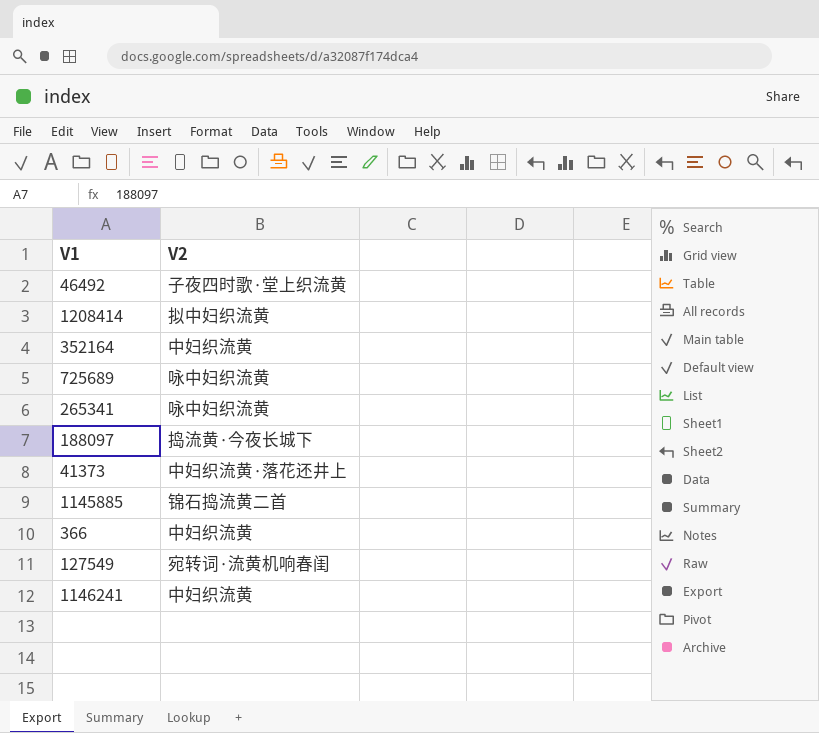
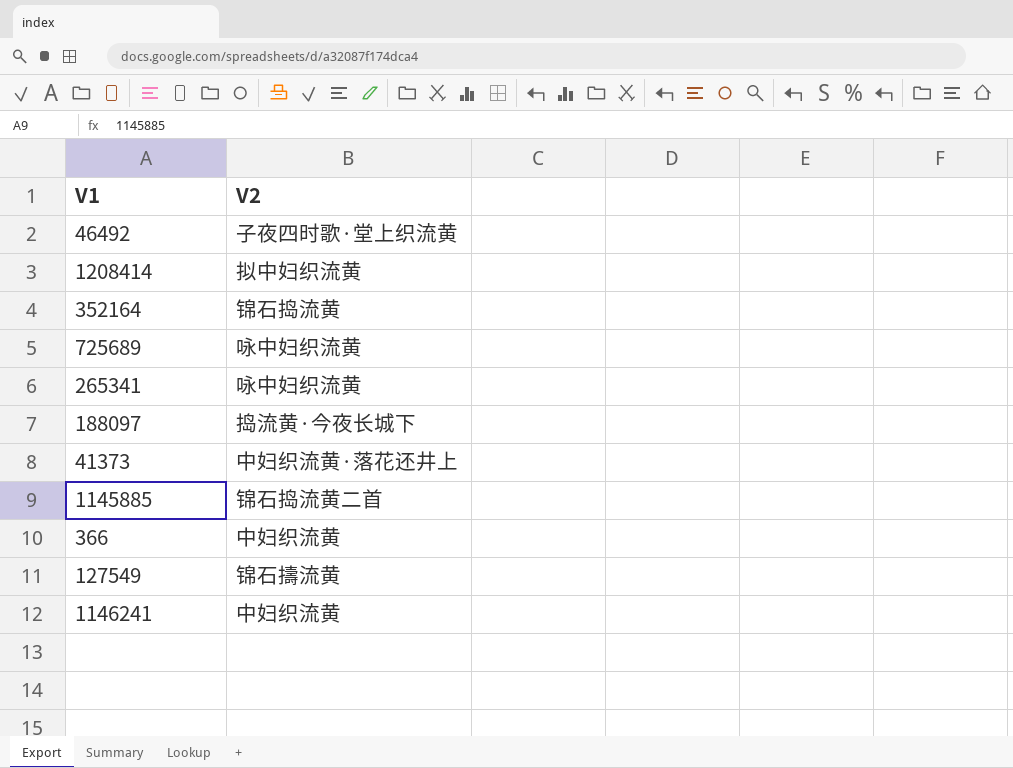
352164 | V2: 中妇织流黄 -> 锦石捣流黄
127549 | V2: 宛转词·流黄机响春闺 -> 锦石擣流黄

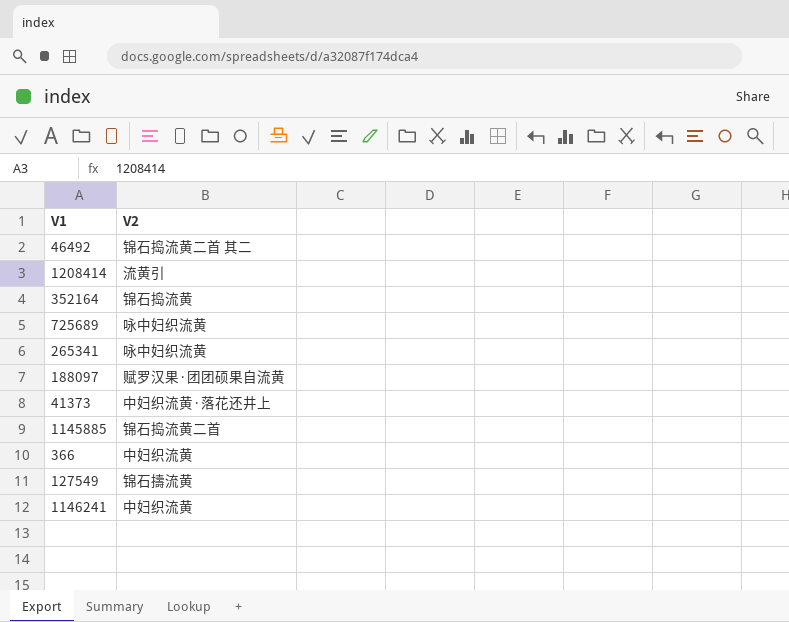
46492 | V2: 子夜四时歌·堂上织流黄 -> 锦石捣流黄二首 其二
1208414 | V2: 拟中妇织流黄 -> 流黄引
188097 | V2: 捣流黄·今夜长城下 -> 赋罗汉果·团团硕果自流黄

